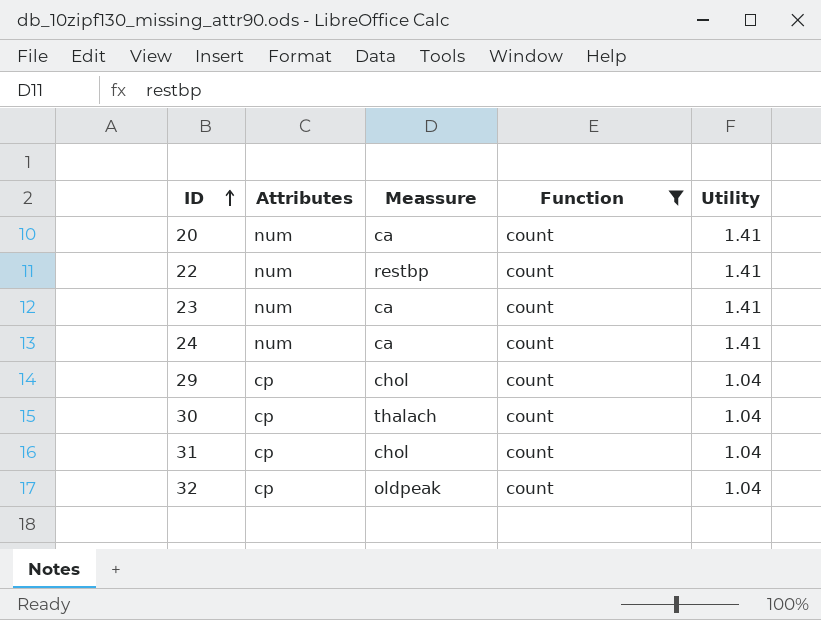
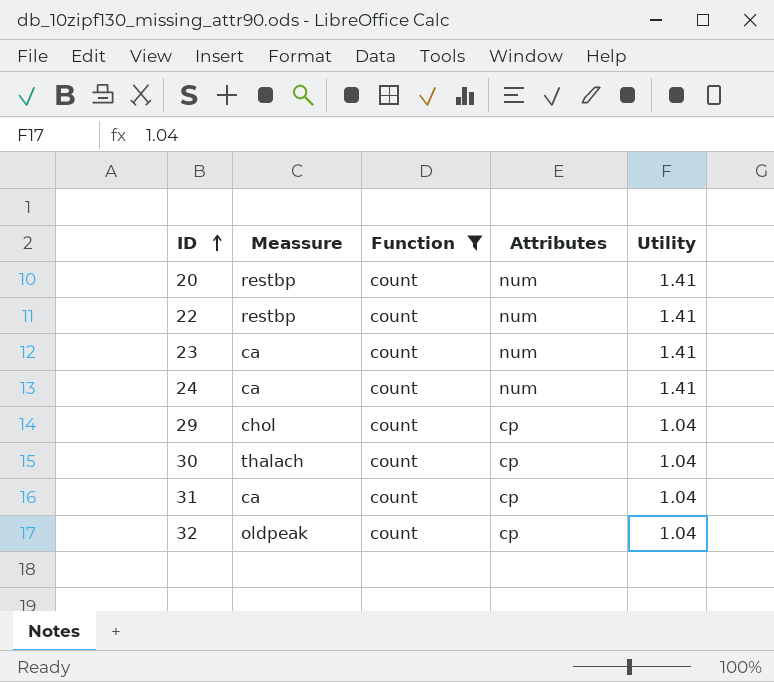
column Attributes | position: 2 -> 4
20 | Meassure: ca -> restbp
31 | Meassure: chol -> ca

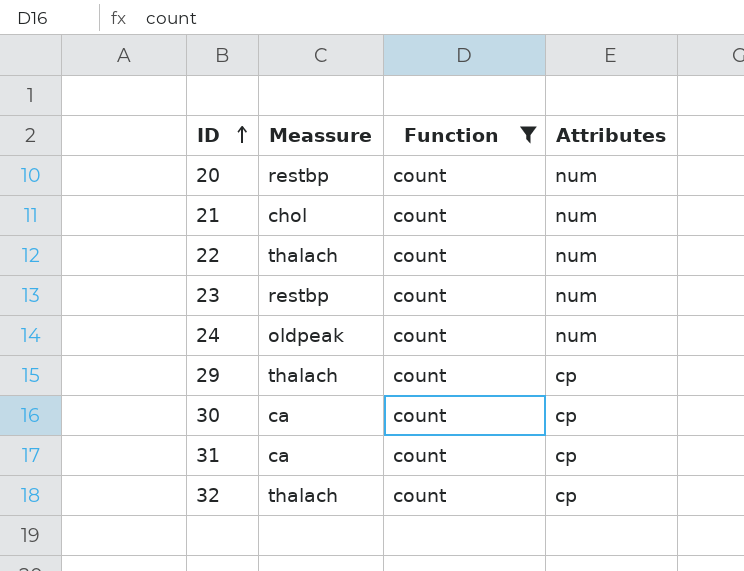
column Utility | position: 5 -> none
row 21: none -> chol | count | num
22 | Meassure: restbp -> thalach
23 | Meassure: ca -> restbp
24 | Meassure: ca -> oldpeak
29 | Meassure: chol -> thalach
30 | Meassure: thalach -> ca
32 | Meassure: oldpeak -> thalach

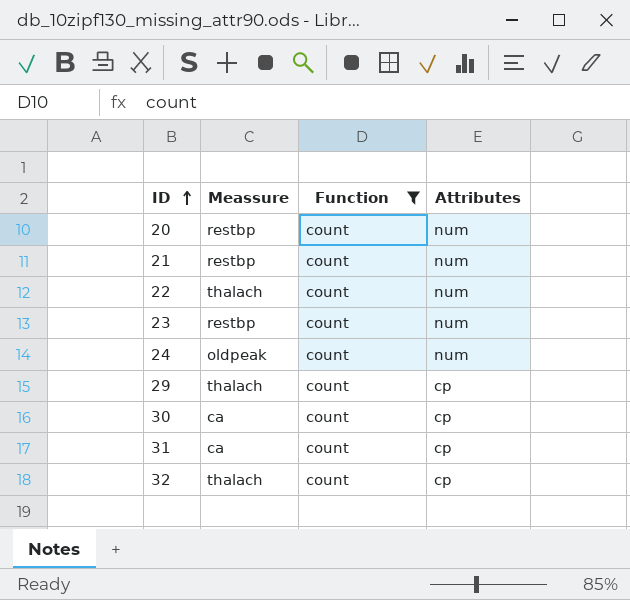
21 | Meassure: chol -> restbp

